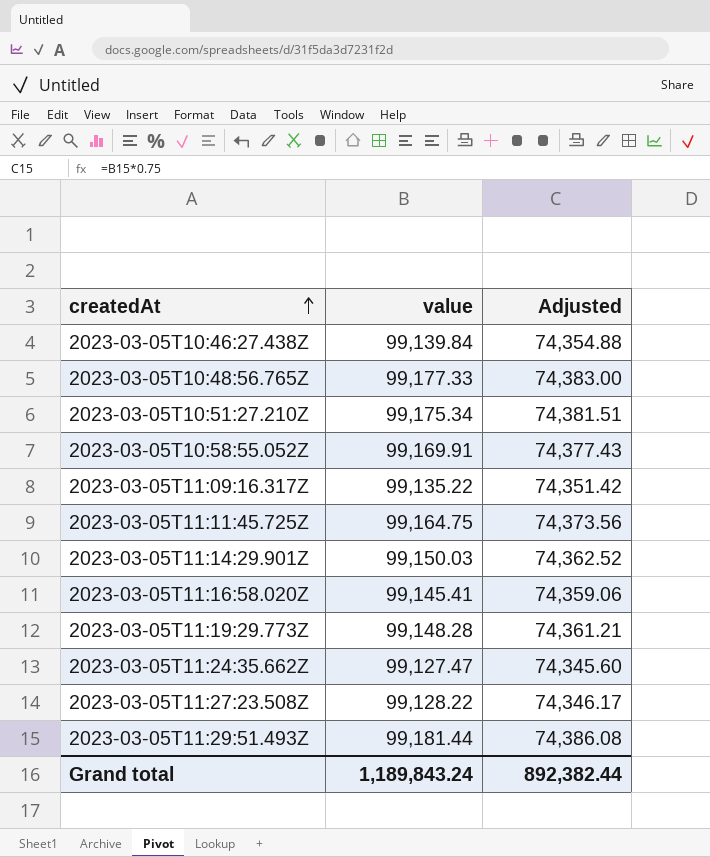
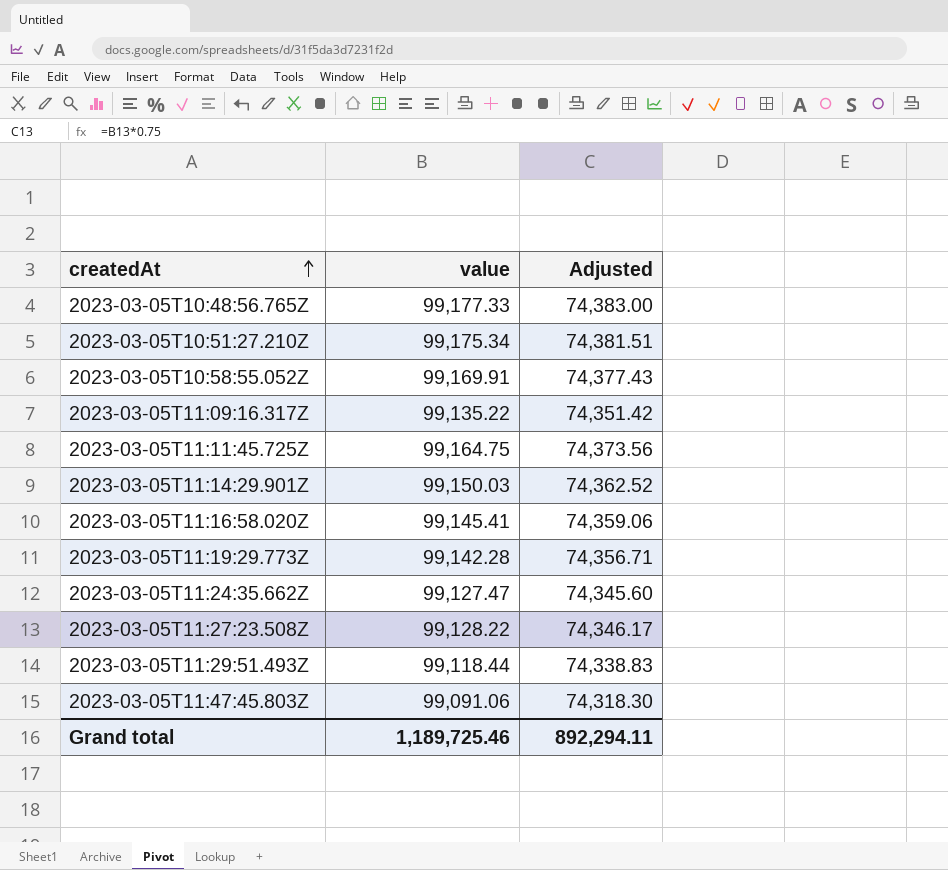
row 2023-03-05T10:46:27.438Z: 99,139.84 | 74,354.88 -> none
2023-03-05T11:19:29.773Z | value: 99,148.28 -> 99,142.28
2023-03-05T11:19:29.773Z | Adjusted: 74,361.21 -> 74,356.71
2023-03-05T11:29:51.493Z | value: 99,181.44 -> 99,118.44
2023-03-05T11:29:51.493Z | Adjusted: 74,386.08 -> 74,338.83
row 2023-03-05T11:47:45.803Z: none -> 99,091.06 | 74,318.30
Grand total | value: 1,189,843.24 -> 1,189,725.46
Grand total | Adjusted: 892,382.44 -> 892,294.11

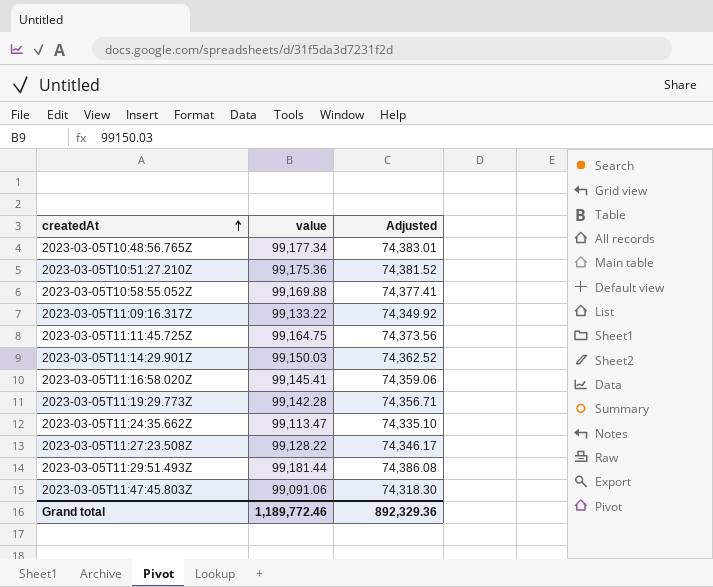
2023-03-05T10:48:56.765Z | value: 99,177.33 -> 99,177.34
2023-03-05T10:48:56.765Z | Adjusted: 74,383.00 -> 74,383.01
2023-03-05T10:51:27.210Z | value: 99,175.34 -> 99,175.36
2023-03-05T10:51:27.210Z | Adjusted: 74,381.51 -> 74,381.52
2023-03-05T10:58:55.052Z | value: 99,169.91 -> 99,169.88
2023-03-05T10:58:55.052Z | Adjusted: 74,377.43 -> 74,377.41
2023-03-05T11:09:16.317Z | value: 99,135.22 -> 99,133.22
2023-03-05T11:09:16.317Z | Adjusted: 74,351.42 -> 74,349.92
2023-03-05T11:24:35.662Z | value: 99,127.47 -> 99,113.47
2023-03-05T11:24:35.662Z | Adjusted: 74,345.60 -> 74,335.10
2023-03-05T11:29:51.493Z | value: 99,118.44 -> 99,181.44
2023-03-05T11:29:51.493Z | Adjusted: 74,338.83 -> 74,386.08
Grand total | value: 1,189,725.46 -> 1,189,772.46
Grand total | Adjusted: 892,294.11 -> 892,329.36

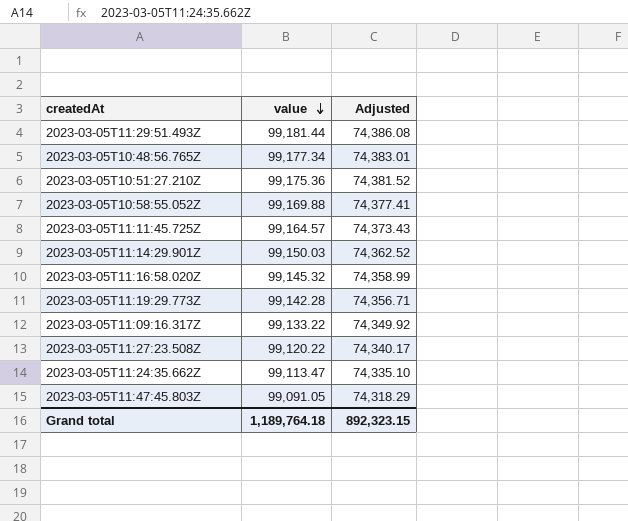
row order: createdAt ascending -> value descending
2023-03-05T11:11:45.725Z | value: 99,164.75 -> 99,164.57
2023-03-05T11:11:45.725Z | Adjusted: 74,373.56 -> 74,373.43
2023-03-05T11:16:58.020Z | value: 99,145.41 -> 99,145.32
2023-03-05T11:16:58.020Z | Adjusted: 74,359.06 -> 74,358.99
2023-03-05T11:27:23.508Z | value: 99,128.22 -> 99,120.22
2023-03-05T11:27:23.508Z | Adjusted: 74,346.17 -> 74,340.17
2023-03-05T11:47:45.803Z | value: 99,091.06 -> 99,091.05
2023-03-05T11:47:45.803Z | Adjusted: 74,318.30 -> 74,318.29
Grand total | value: 1,189,772.46 -> 1,189,764.18
Grand total | Adjusted: 892,329.36 -> 892,323.15

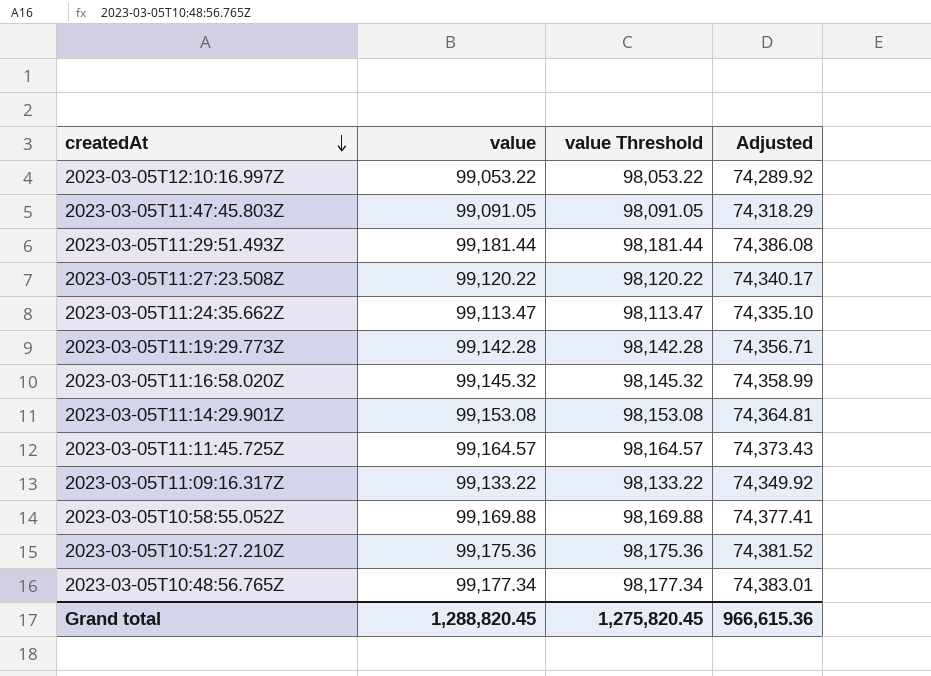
row order: value descending -> createdAt descending
column value Threshold | formula: none -> [value] - 1000
row 2023-03-05T12:10:16.997Z: none -> 99,053.22 | 98,053.22 | 74,289.92
2023-03-05T11:14:29.901Z | value: 99,150.03 -> 99,153.08
2023-03-05T11:14:29.901Z | Adjusted: 74,362.52 -> 74,364.81
Grand total | value: 1,189,764.18 -> 1,288,820.45
Grand total | Adjusted: 892,323.15 -> 966,615.36

